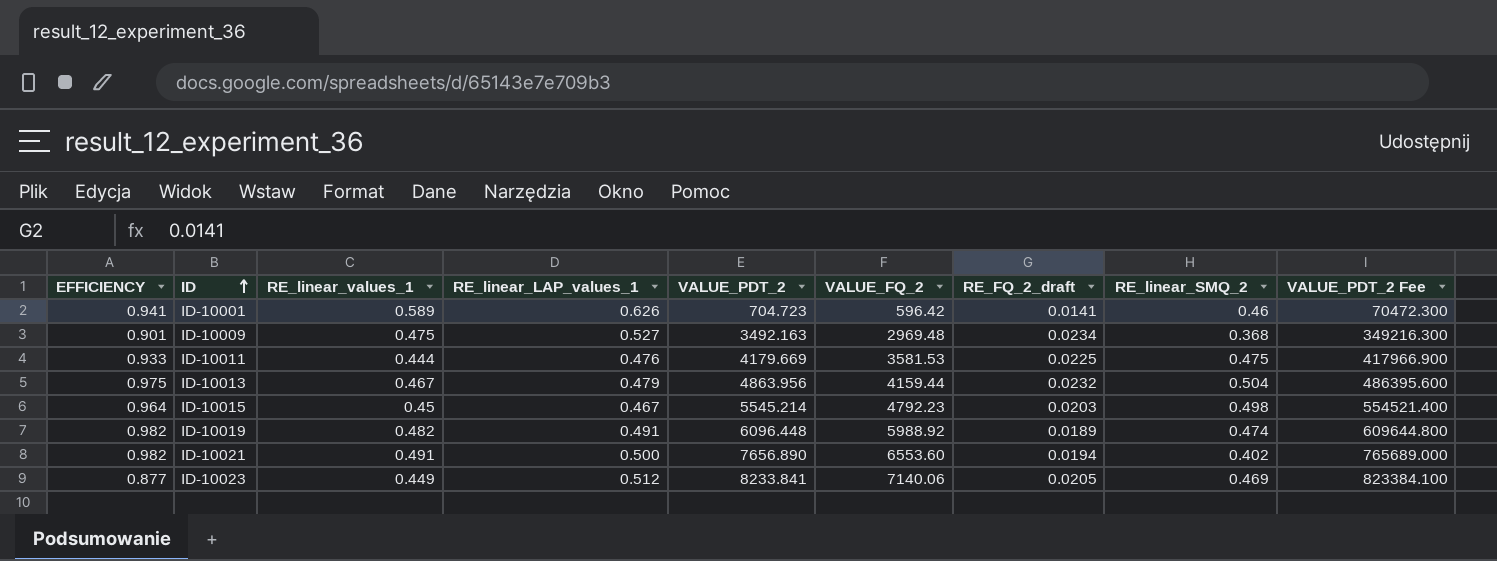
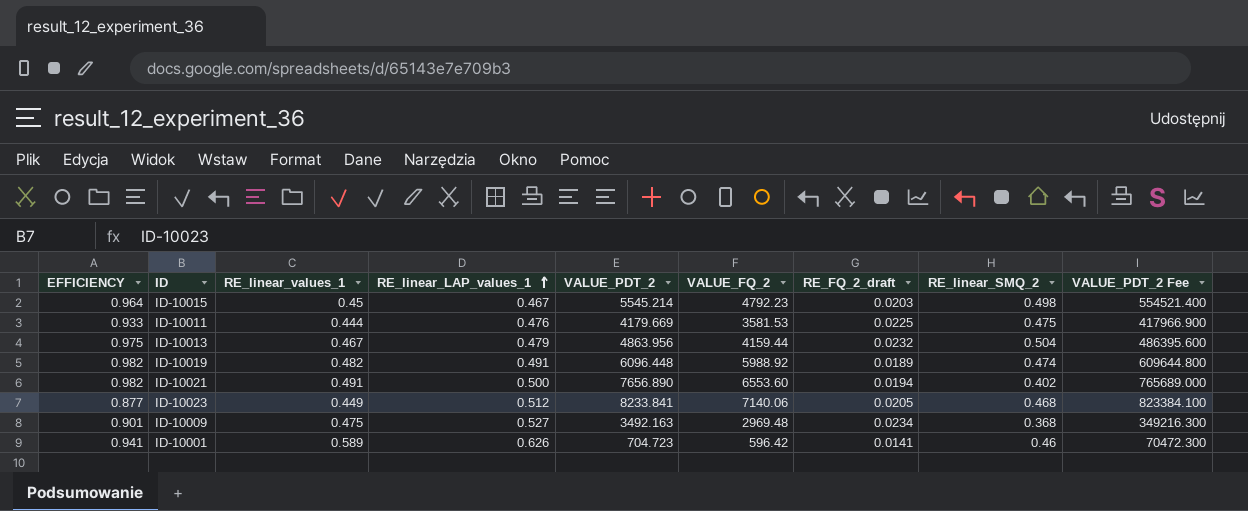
row order: ID ascending -> RE_linear_LAP_values_1 ascending
ID-10023 | RE_linear_SMQ_2: 0.469 -> 0.468

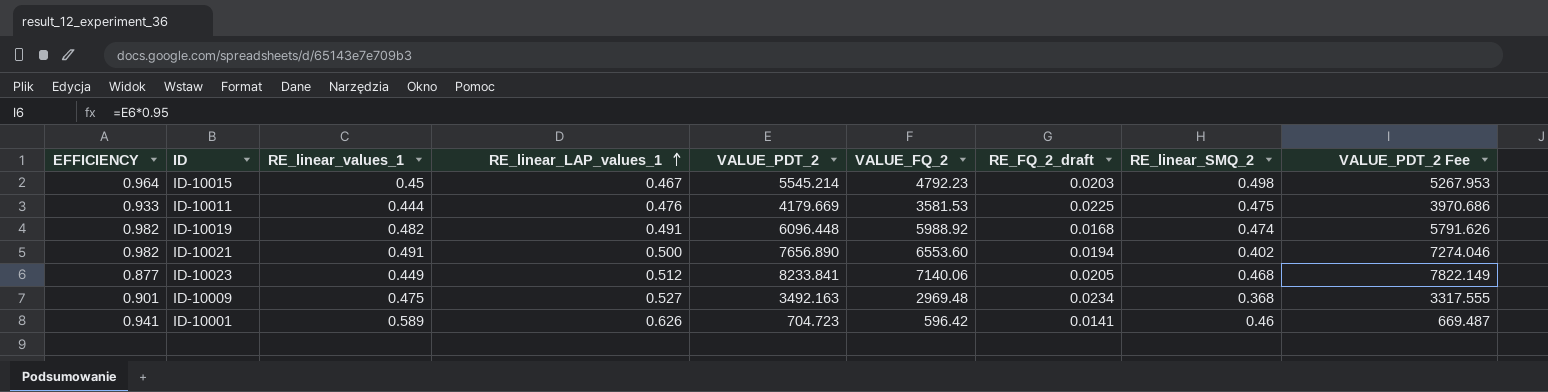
column VALUE_PDT_2 Fee | formula: [VALUE_PDT_2] * 100 -> [VALUE_PDT_2] * 0.95
row ID-10013: 0.975 | 0.467 | 0.479 | 4863.956 | 4159.44 | 0.0232 | 0.504 | 486395.600 -> none
ID-10019 | RE_FQ_2_draft: 0.0189 -> 0.0168

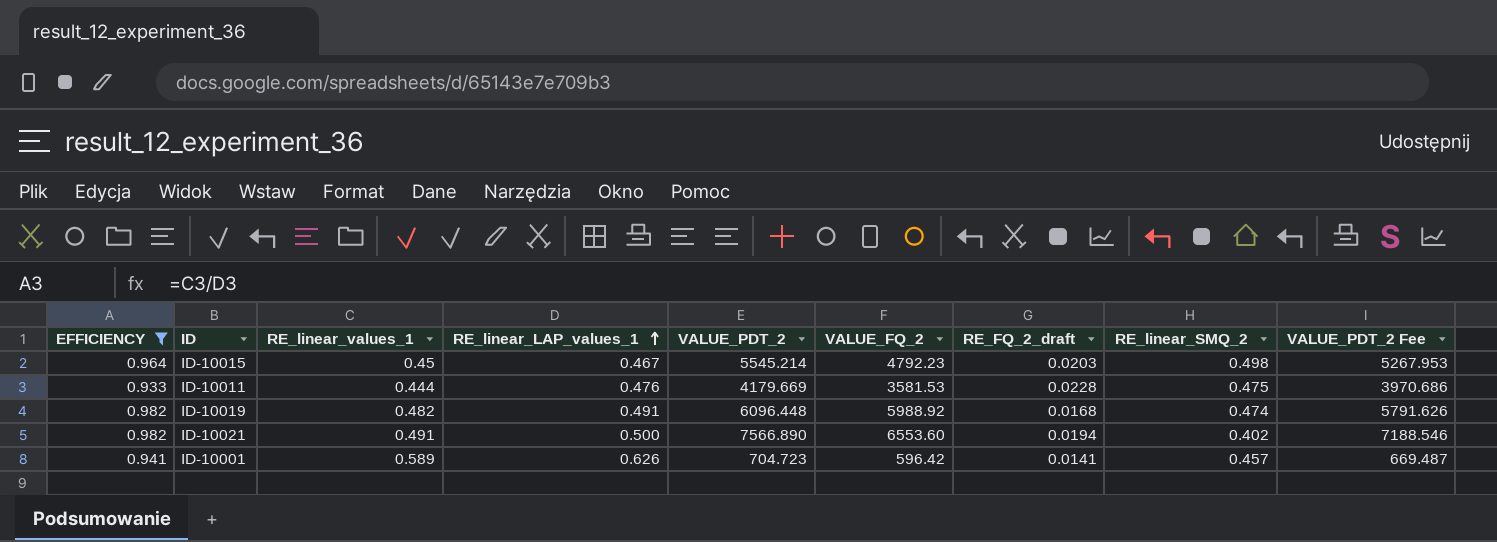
filter: none -> EFFICIENCY >= 0.933
ID-10011 | RE_FQ_2_draft: 0.0225 -> 0.0228
ID-10021 | VALUE_PDT_2: 7656.890 -> 7566.890
ID-10021 | VALUE_PDT_2 Fee: 7274.046 -> 7188.546
ID-10001 | RE_linear_SMQ_2: 0.46 -> 0.457

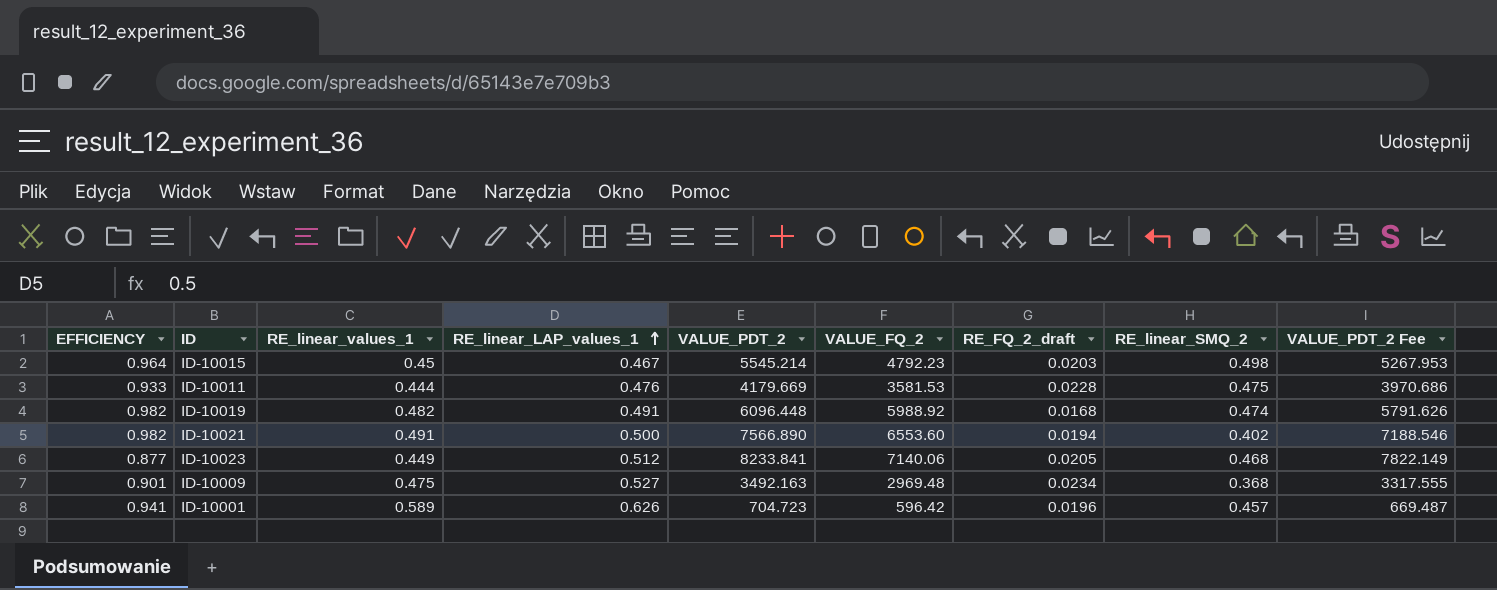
filter: EFFICIENCY >= 0.933 -> none
ID-10001 | RE_FQ_2_draft: 0.0141 -> 0.0196

